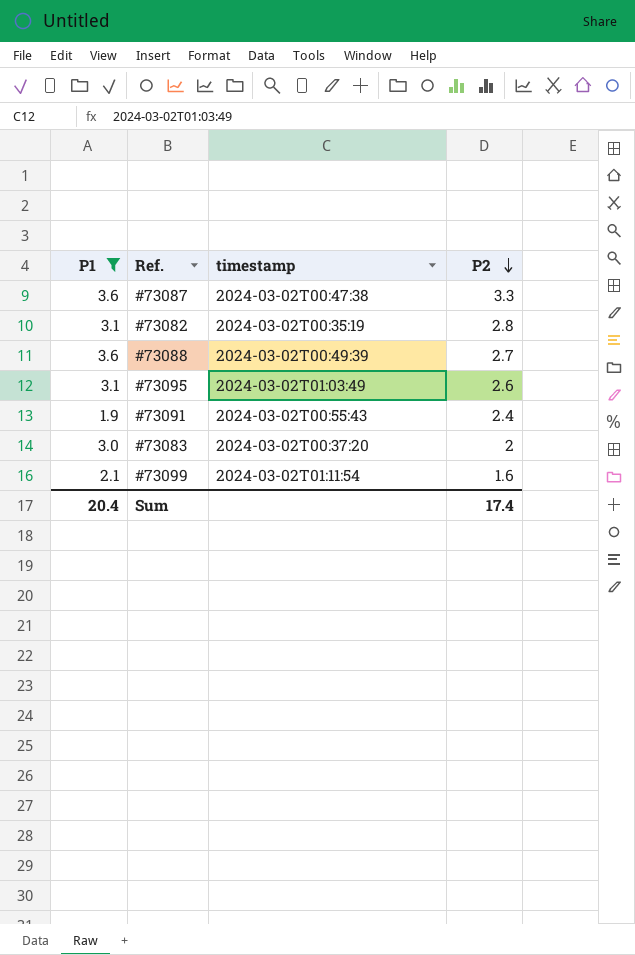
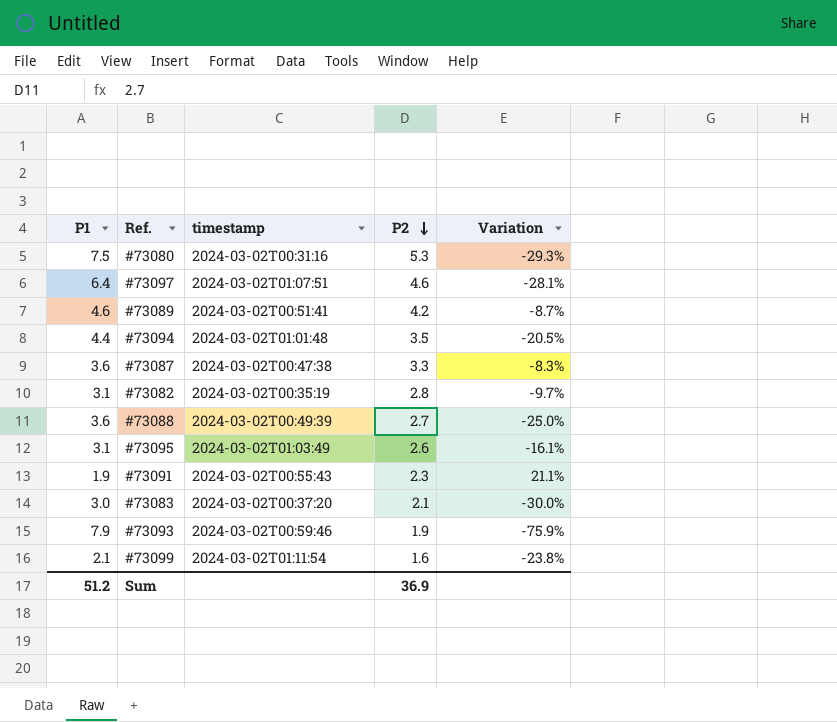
filter: P1 <= 3.6 -> none
column Variation | formula: none -> ([P2] - [P1]) / [P1]
#73091 | P2: 2.4 -> 2.3
#73083 | P2: 2 -> 2.1
Sum | P1: 20.4 -> 51.2
Sum | P2: 17.4 -> 36.9

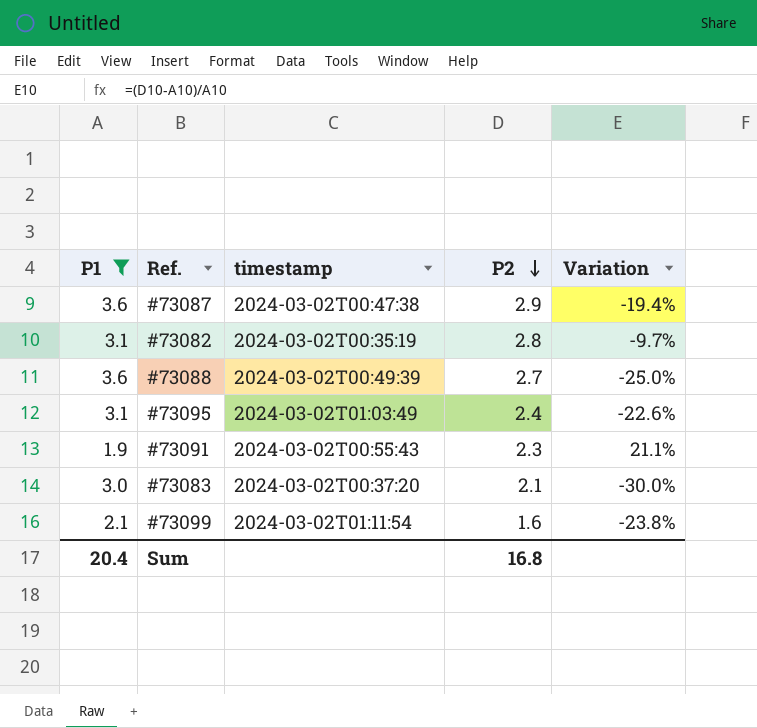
filter: none -> P1 <= 3.6
#73087 | P2: 3.3 -> 2.9
#73087 | Variation: -8.3% -> -19.4%
#73095 | P2: 2.6 -> 2.4
#73095 | Variation: -16.1% -> -22.6%
Sum | P1: 51.2 -> 20.4
Sum | P2: 36.9 -> 16.8

